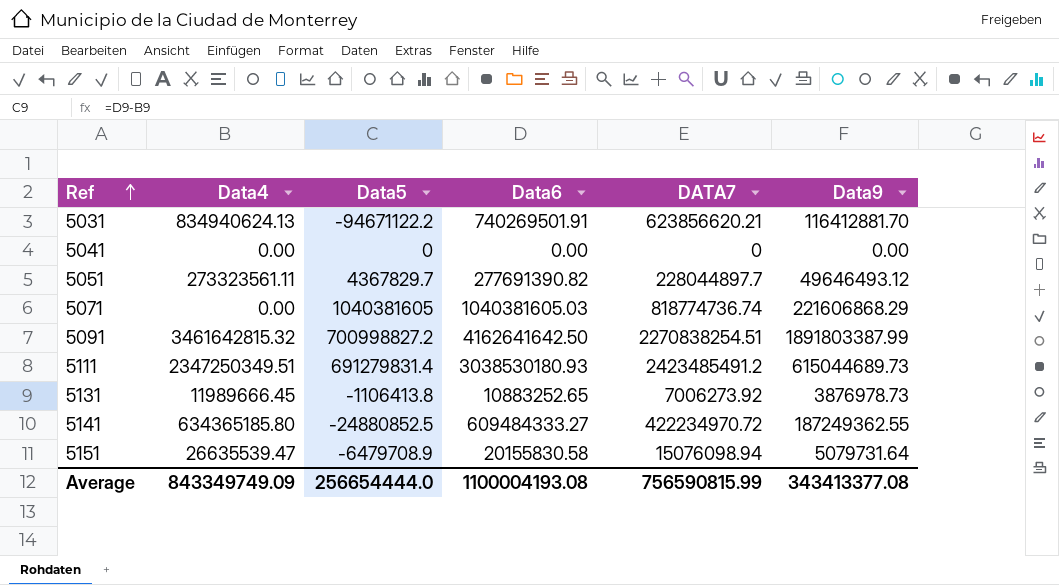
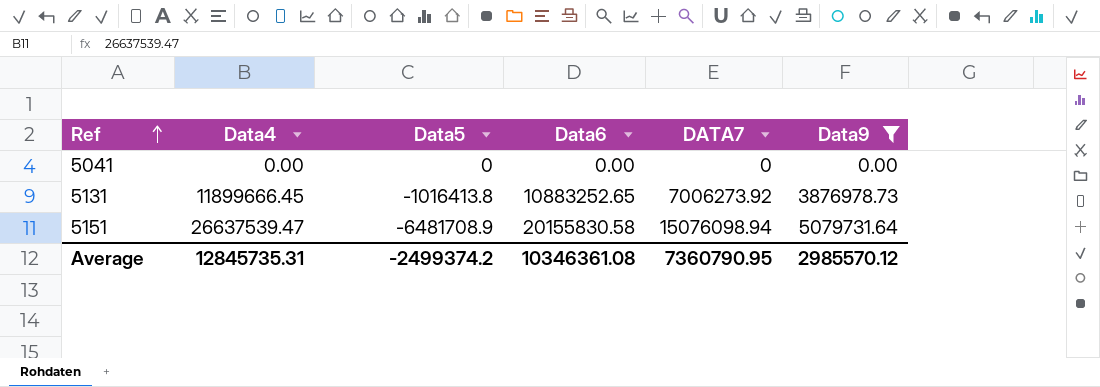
filter: none -> Data9 <= 5079731.64
5131 | Data4: 11989666.45 -> 11899666.45
5131 | Data5: -1106413.8 -> -1016413.8
5151 | Data4: 26635539.47 -> 26637539.47
5151 | Data5: -6479708.9 -> -6481708.9
Average | Data4: 843349749.09 -> 12845735.31
Average | Data5: 256654444.0 -> -2499374.2
Average | Data6: 1100004193.08 -> 10346361.08
Average | DATA7: 756590815.99 -> 7360790.95
Average | Data9: 343413377.08 -> 2985570.12

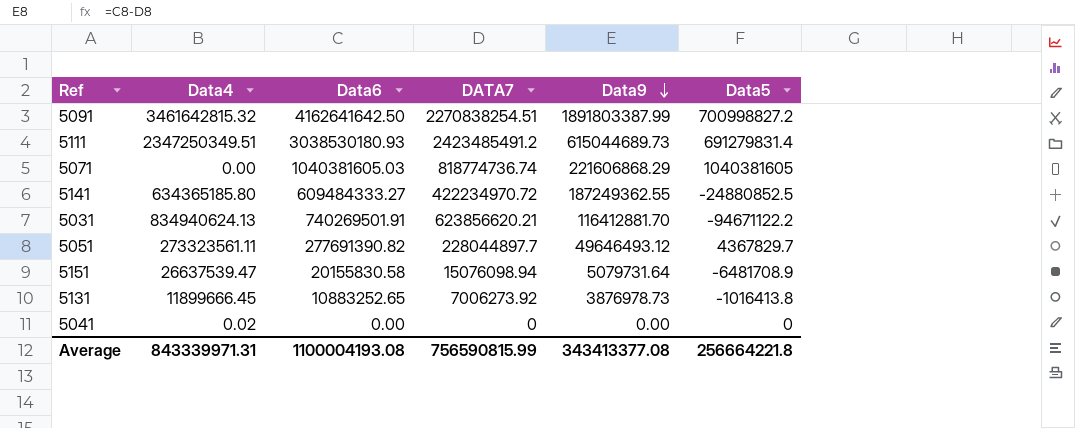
filter: Data9 <= 5079731.64 -> none
row order: Ref ascending -> Data9 descending
column Data5 | position: 3 -> 6
5041 | Data4: 0.00 -> 0.02
Average | Data4: 12845735.31 -> 843339971.31
Average | Data6: 10346361.08 -> 1100004193.08
Average | DATA7: 7360790.95 -> 756590815.99
Average | Data9: 2985570.12 -> 343413377.08
Average | Data5: -2499374.2 -> 256664221.8

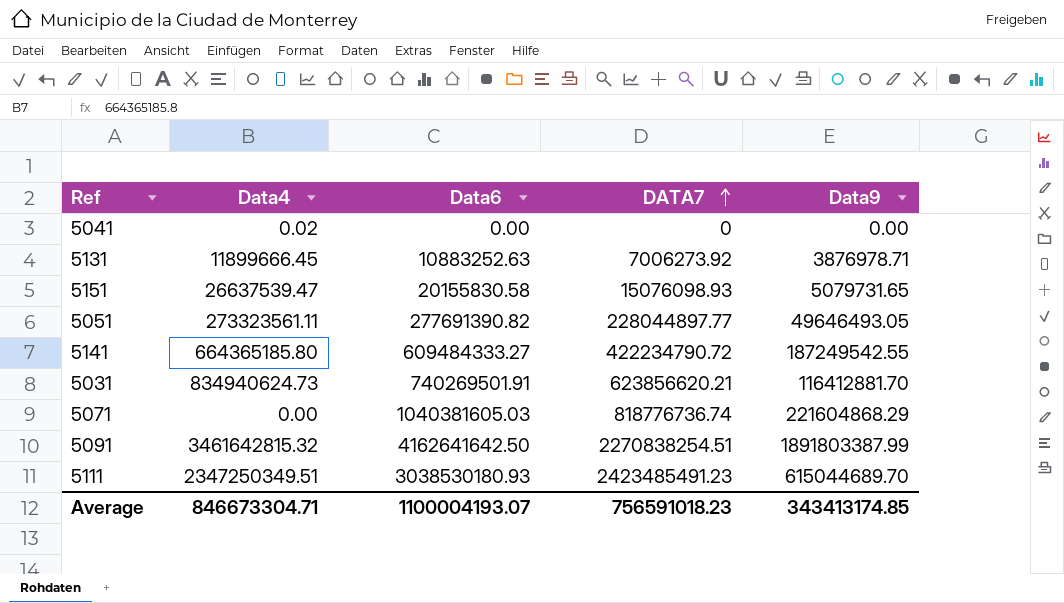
row order: Data9 descending -> DATA7 ascending
column Data5 | formula: [Data6] - [Data4] -> none
5131 | Data6: 10883252.65 -> 10883252.63
5131 | Data9: 3876978.73 -> 3876978.71
5151 | DATA7: 15076098.94 -> 15076098.93
5151 | Data9: 5079731.64 -> 5079731.65
5051 | DATA7: 228044897.7 -> 228044897.77
5051 | Data9: 49646493.12 -> 49646493.05
5141 | Data4: 634365185.80 -> 664365185.80
5141 | DATA7: 422234970.72 -> 422234790.72
5141 | Data9: 187249362.55 -> 187249542.55
5031 | Data4: 834940624.13 -> 834940624.73
5071 | DATA7: 818774736.74 -> 818776736.74
5071 | Data9: 221606868.29 -> 221604868.29
5111 | DATA7: 2423485491.2 -> 2423485491.23
5111 | Data9: 615044689.73 -> 615044689.70
Average | Data4: 843339971.31 -> 846673304.71
Average | Data6: 1100004193.08 -> 1100004193.07
Average | DATA7: 756590815.99 -> 756591018.23
Average | Data9: 343413377.08 -> 343413174.85

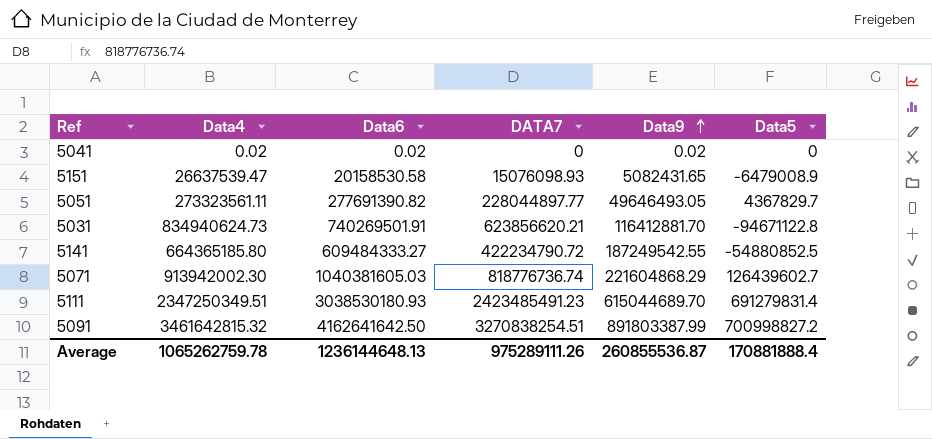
row order: DATA7 ascending -> Data9 ascending
column Data5 | formula: none -> [Data6] - [Data4]
row 5131: 11899666.45 | 10883252.63 | 7006273.92 | 3876978.71 -> none
5041 | Data6: 0.00 -> 0.02
5041 | Data9: 0.00 -> 0.02
5151 | Data6: 20155830.58 -> 20158530.58
5151 | Data9: 5079731.65 -> 5082431.65
5071 | Data4: 0.00 -> 913942002.30
5091 | DATA7: 2270838254.51 -> 3270838254.51
5091 | Data9: 1891803387.99 -> 891803387.99
Average | Data4: 846673304.71 -> 1065262759.78
Average | Data6: 1100004193.07 -> 1236144648.13
Average | DATA7: 756591018.23 -> 975289111.26
Average | Data9: 343413174.85 -> 260855536.87

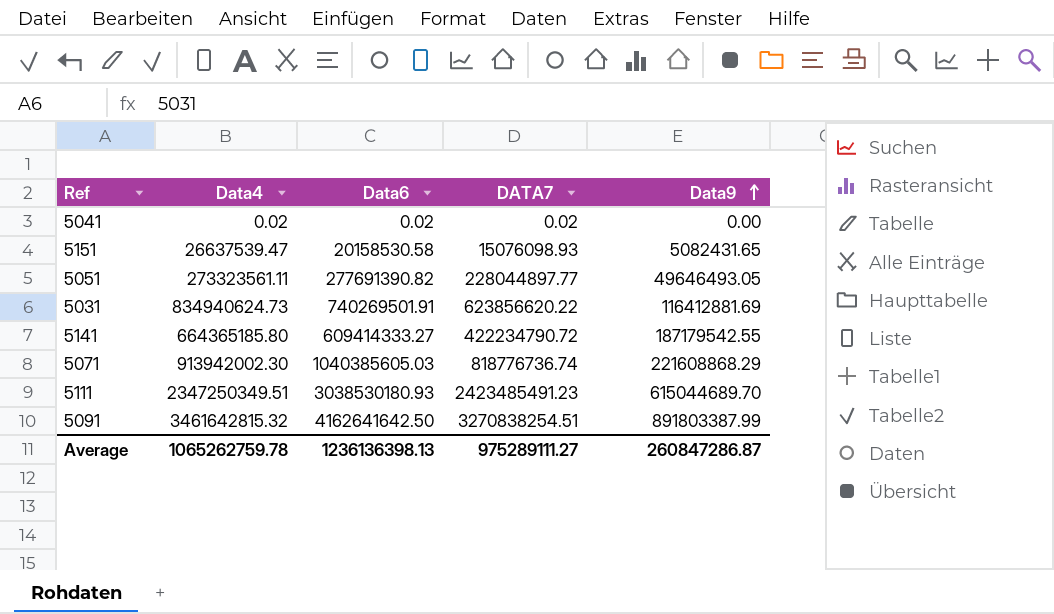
column Data5 | formula: [Data6] - [Data4] -> none
5041 | DATA7: 0 -> 0.02
5041 | Data9: 0.02 -> 0.00
5031 | DATA7: 623856620.21 -> 623856620.22
5031 | Data9: 116412881.70 -> 116412881.69
5141 | Data6: 609484333.27 -> 609414333.27
5141 | Data9: 187249542.55 -> 187179542.55
5071 | Data6: 1040381605.03 -> 1040385605.03
5071 | Data9: 221604868.29 -> 221608868.29
Average | Data6: 1236144648.13 -> 1236136398.13
Average | DATA7: 975289111.26 -> 975289111.27
Average | Data9: 260855536.87 -> 260847286.87

